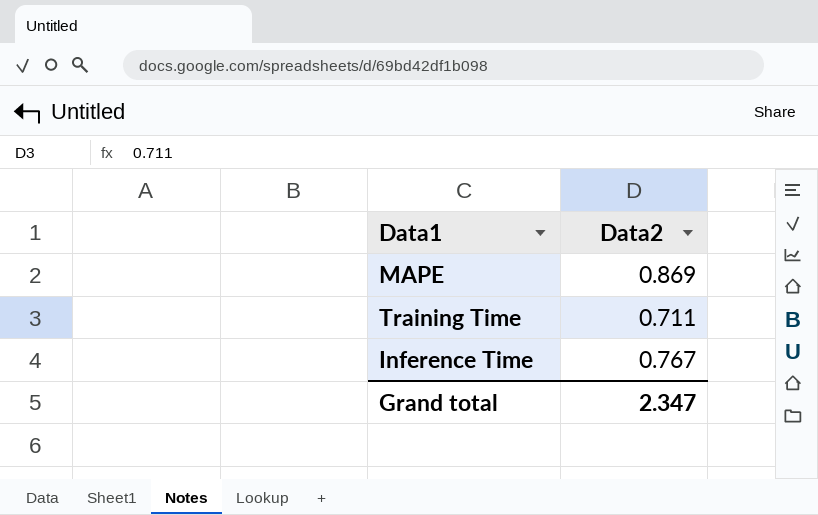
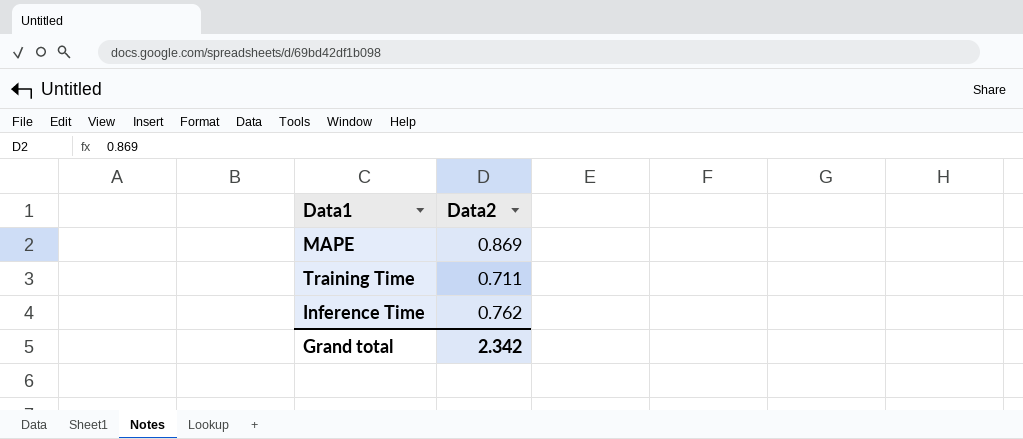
Inference Time | Data2: 0.767 -> 0.762
Grand total | Data2: 2.347 -> 2.342

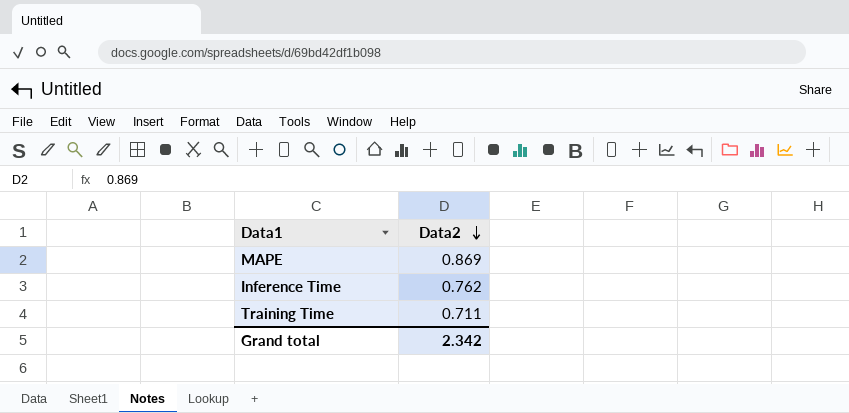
row order: none -> Data2 descending

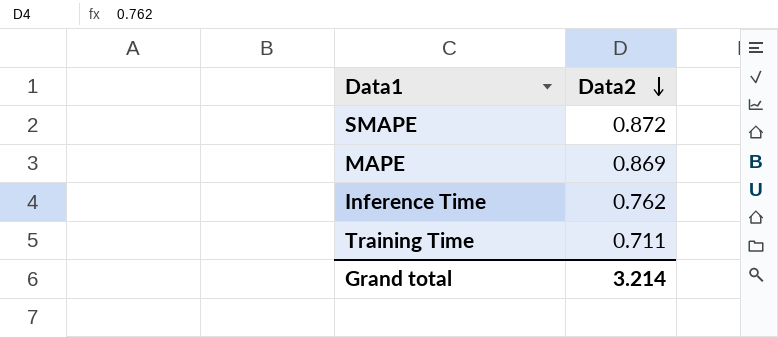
row SMAPE: none -> 0.872
Grand total | Data2: 2.342 -> 3.214

